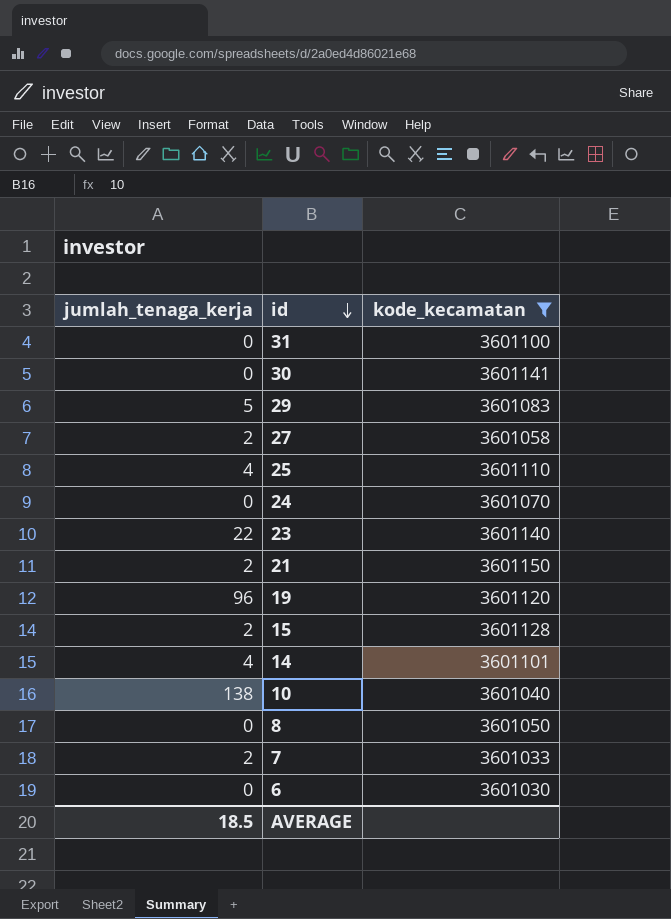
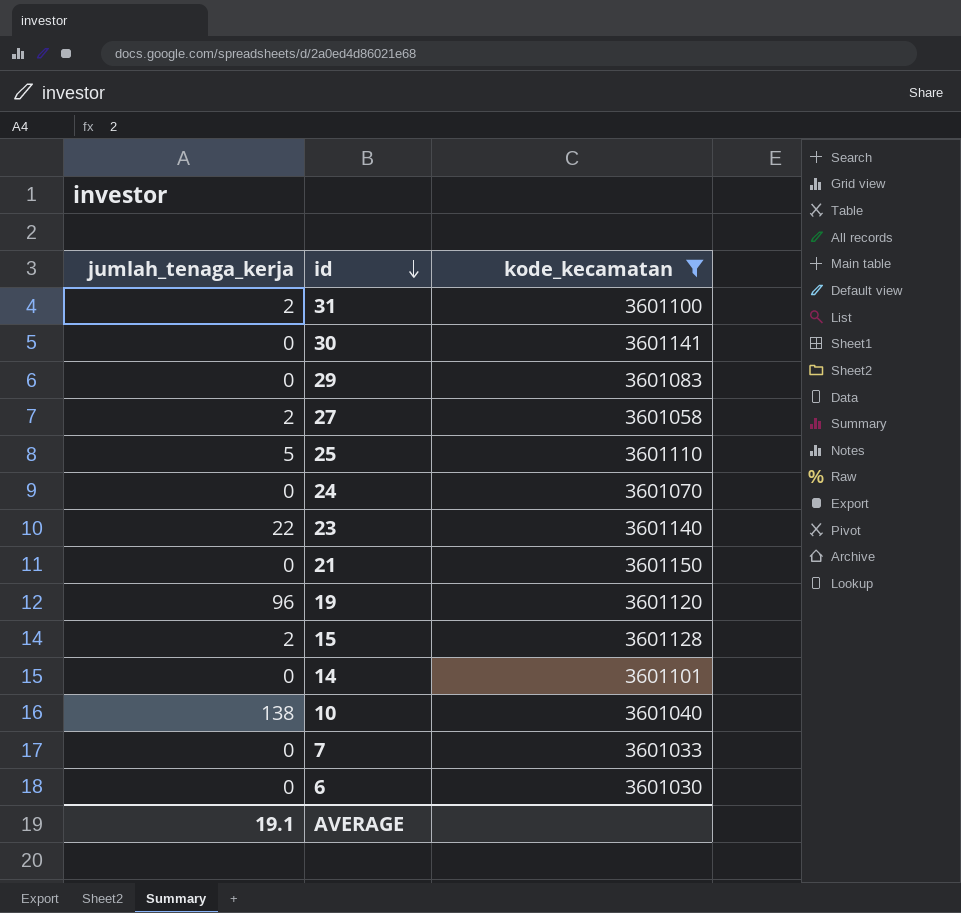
row 8: 0 | 3601050 -> none
31 | jumlah_tenaga_kerja: 0 -> 2
29 | jumlah_tenaga_kerja: 5 -> 0
25 | jumlah_tenaga_kerja: 4 -> 5
21 | jumlah_tenaga_kerja: 2 -> 0
14 | jumlah_tenaga_kerja: 4 -> 0
7 | jumlah_tenaga_kerja: 2 -> 0
AVERAGE | jumlah_tenaga_kerja: 18.5 -> 19.1

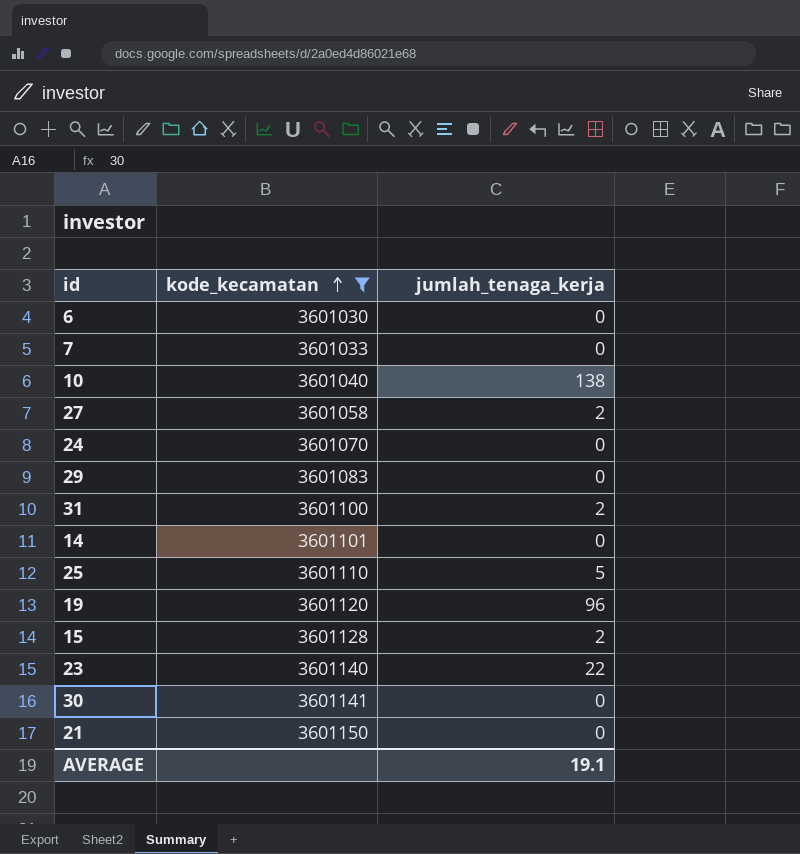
row order: id descending -> kode_kecamatan ascending
column jumlah_tenaga_kerja | position: 1 -> 3

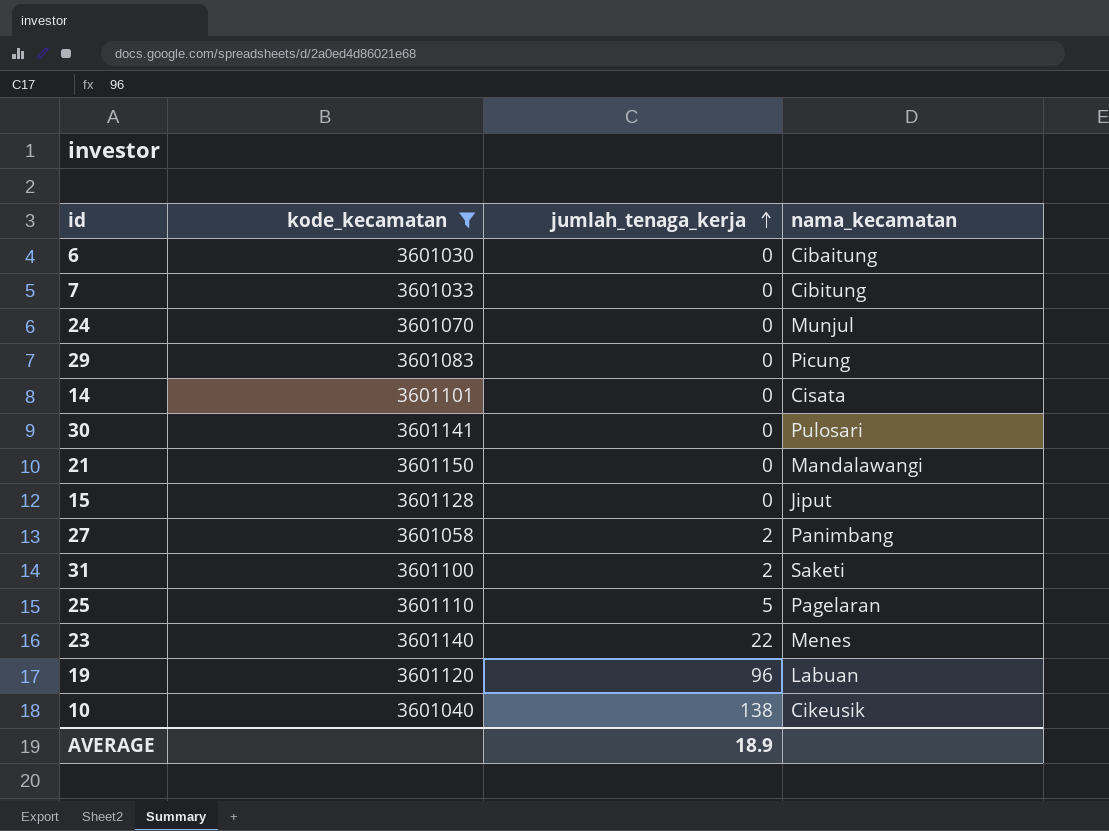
row order: kode_kecamatan ascending -> jumlah_tenaga_kerja ascending
column nama_kecamatan | position: none -> 4
15 | jumlah_tenaga_kerja: 2 -> 0
AVERAGE | jumlah_tenaga_kerja: 19.1 -> 18.9

